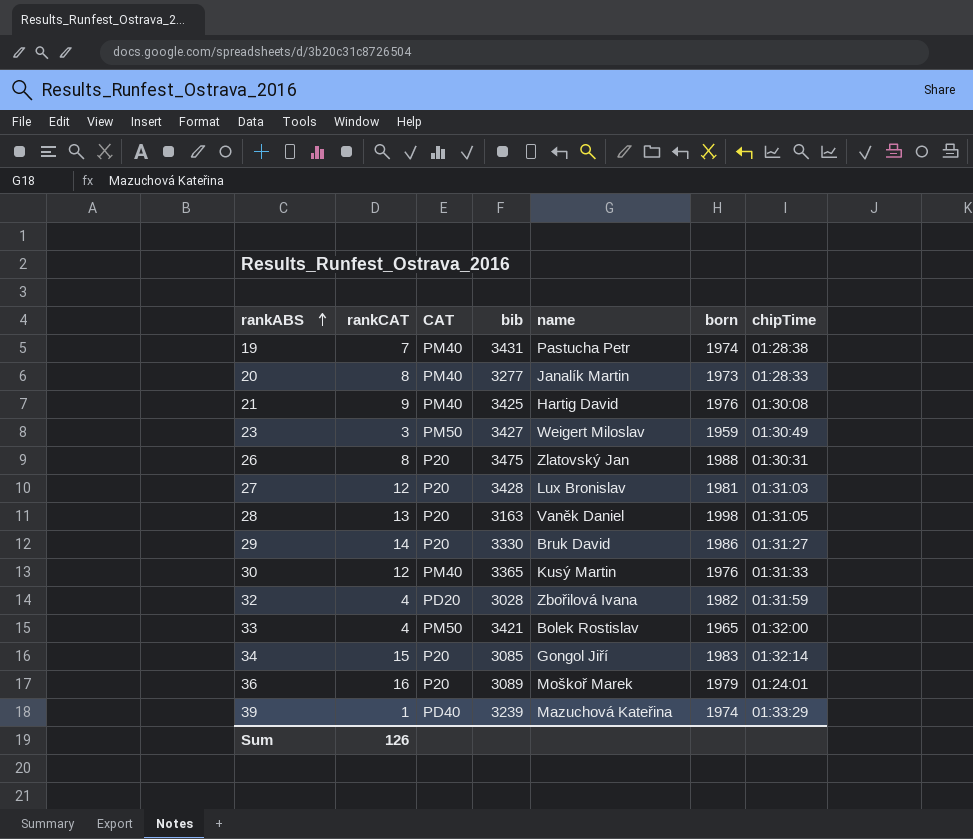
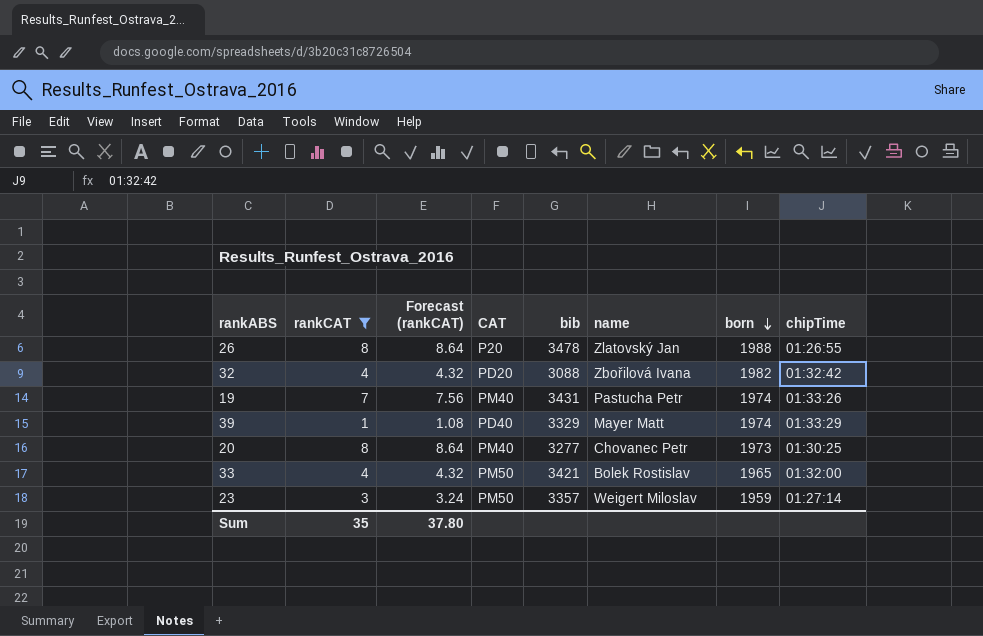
filter: none -> rankCAT <= 8
row order: rankABS ascending -> born descending
column Forecast (rankCAT) | formula: none -> [rankCAT] * 1.08
26 | bib: 3475 -> 3478
26 | chipTime: 01:30:31 -> 01:26:55
32 | bib: 3028 -> 3088
32 | chipTime: 01:31:59 -> 01:32:42
19 | chipTime: 01:28:38 -> 01:33:26
39 | bib: 3239 -> 3329
39 | name: Mazuchová Kateřina -> Mayer Matt
20 | name: Janalík Martin -> Chovanec Petr
20 | chipTime: 01:28:33 -> 01:30:25
23 | bib: 3427 -> 3357
23 | chipTime: 01:30:49 -> 01:27:14
Sum | rankCAT: 126 -> 35

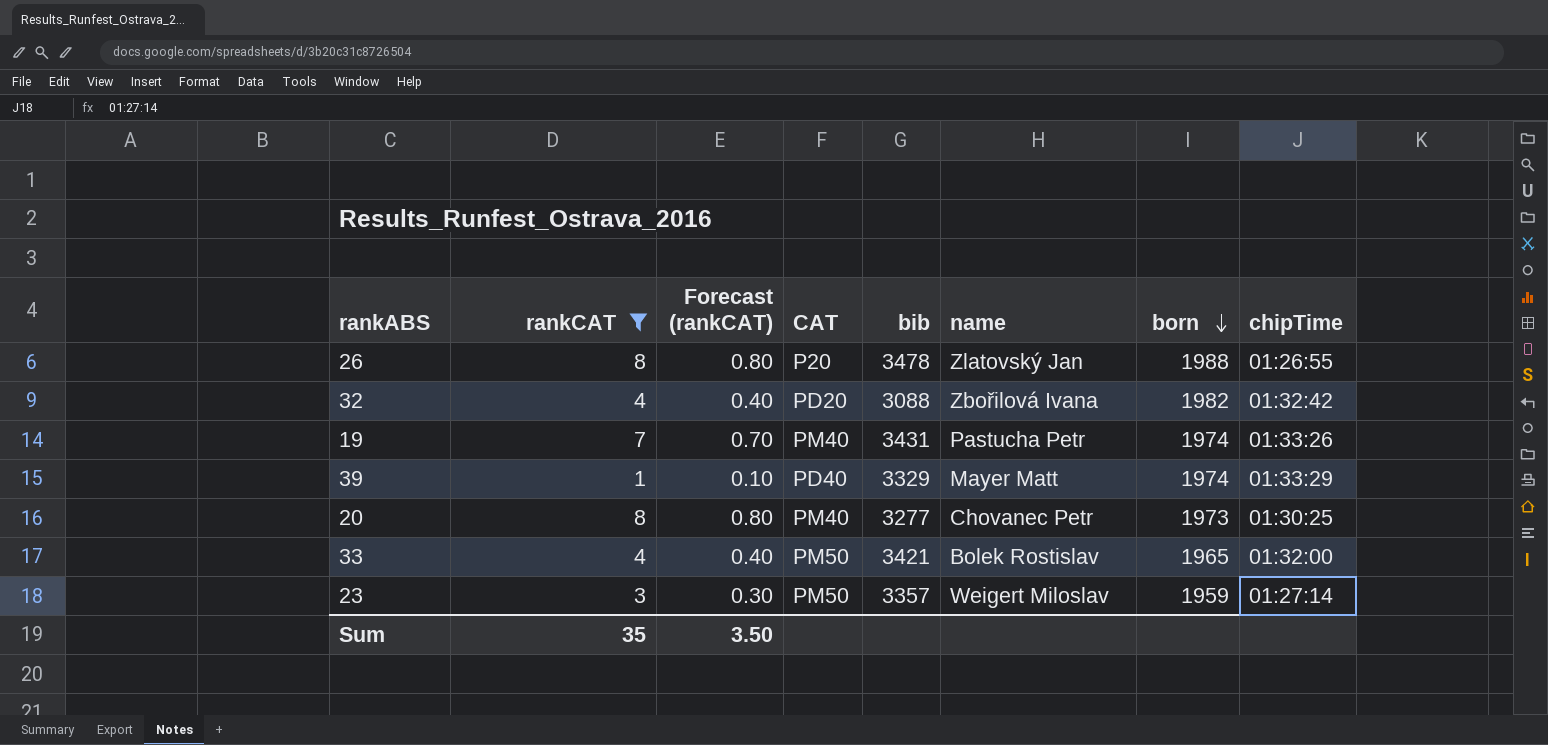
column Forecast (rankCAT) | formula: [rankCAT] * 1.08 -> [rankCAT] * 0.1
Sum | Forecast (rankCAT): 37.80 -> 3.50

